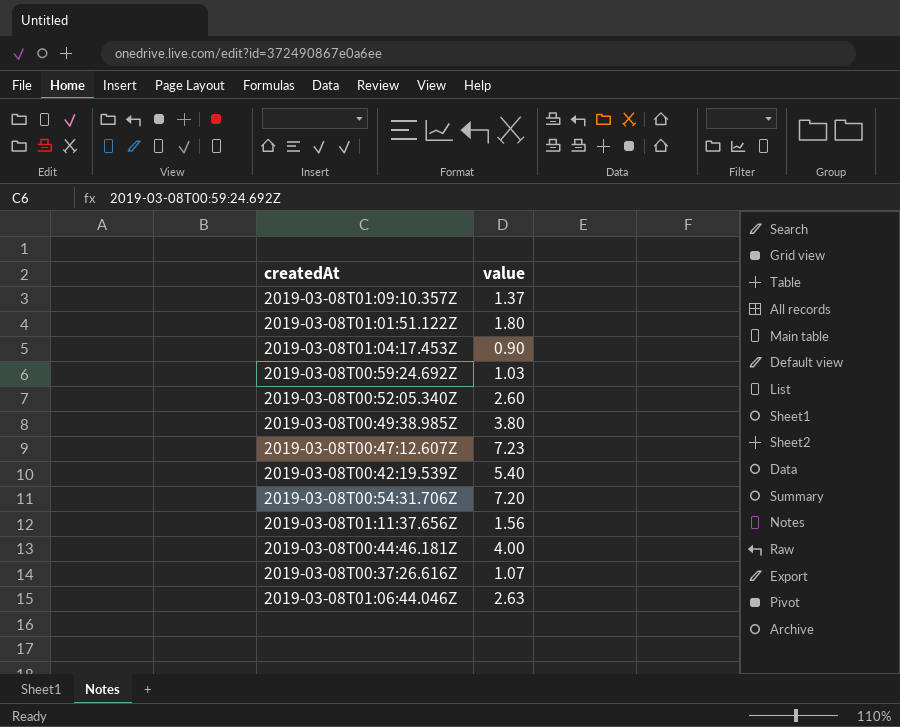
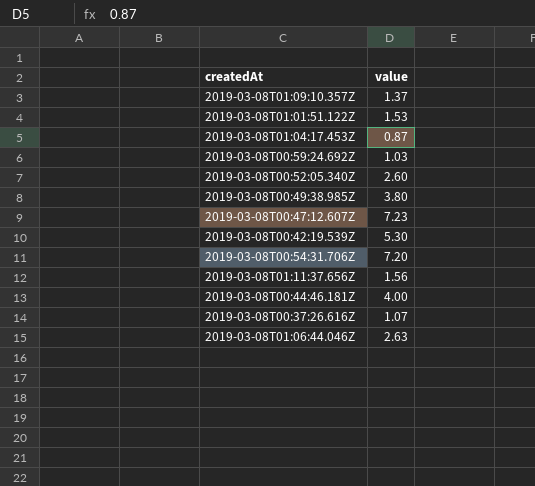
2019-03-08T01:01:51.122Z | value: 1.80 -> 1.53
2019-03-08T01:04:17.453Z | value: 0.90 -> 0.87
2019-03-08T00:42:19.539Z | value: 5.40 -> 5.30

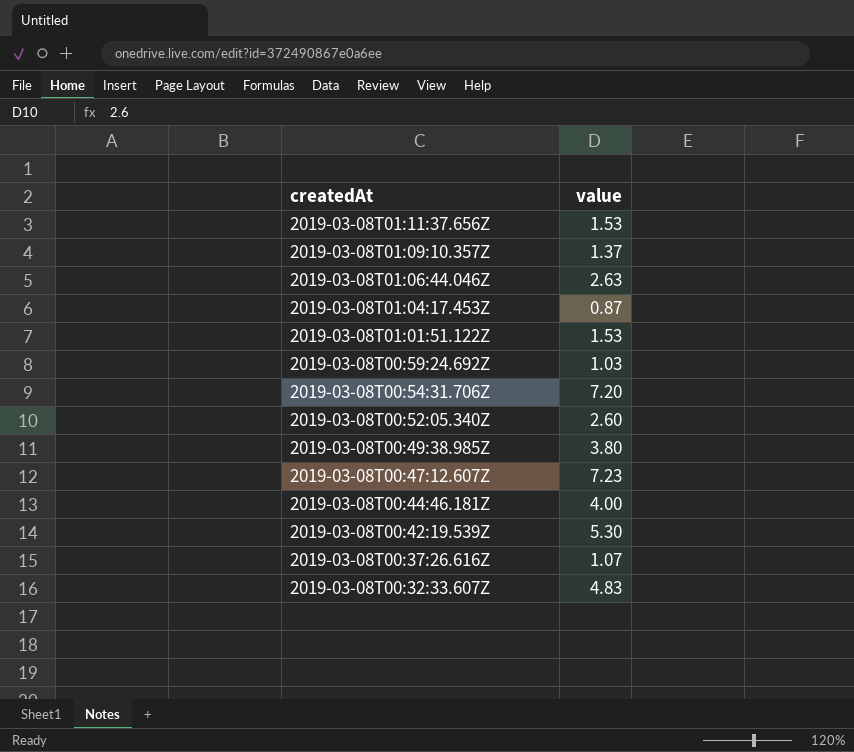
row order: none -> createdAt descending
2019-03-08T01:11:37.656Z | value: 1.56 -> 1.53
row 2019-03-08T00:32:33.607Z: none -> 4.83

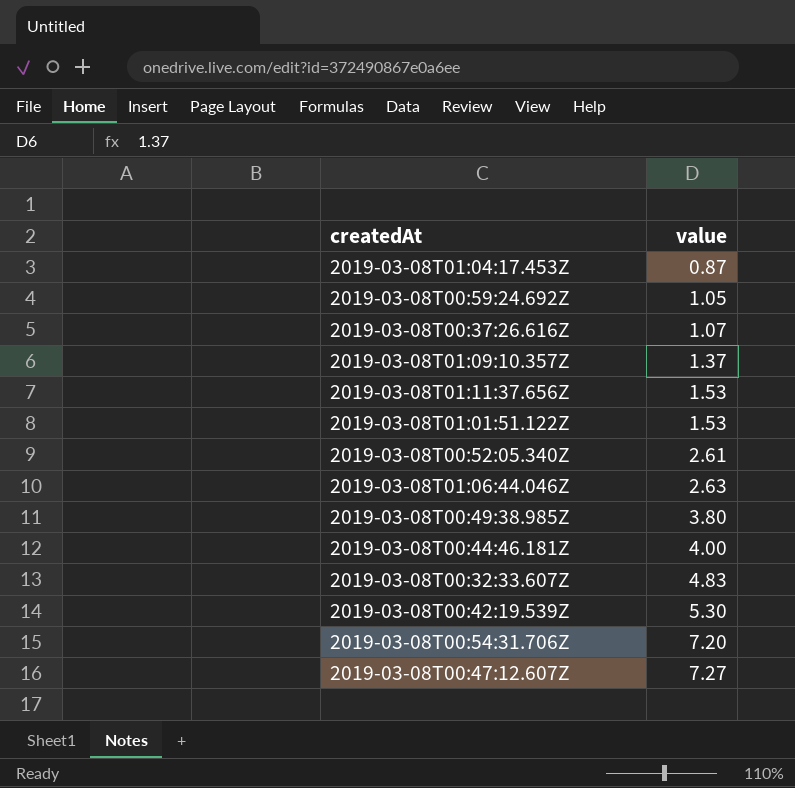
row order: createdAt descending -> value ascending
2019-03-08T00:59:24.692Z | value: 1.03 -> 1.05
2019-03-08T00:52:05.340Z | value: 2.60 -> 2.61
2019-03-08T00:47:12.607Z | value: 7.23 -> 7.27

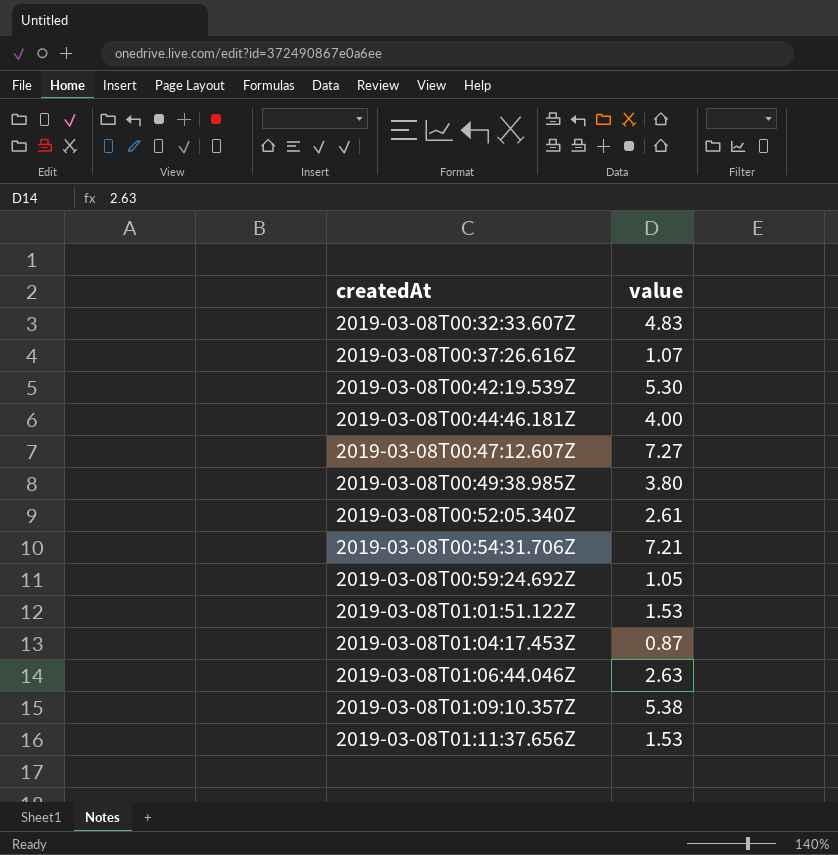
row order: value ascending -> createdAt ascending
2019-03-08T00:54:31.706Z | value: 7.20 -> 7.21
2019-03-08T01:09:10.357Z | value: 1.37 -> 5.38

